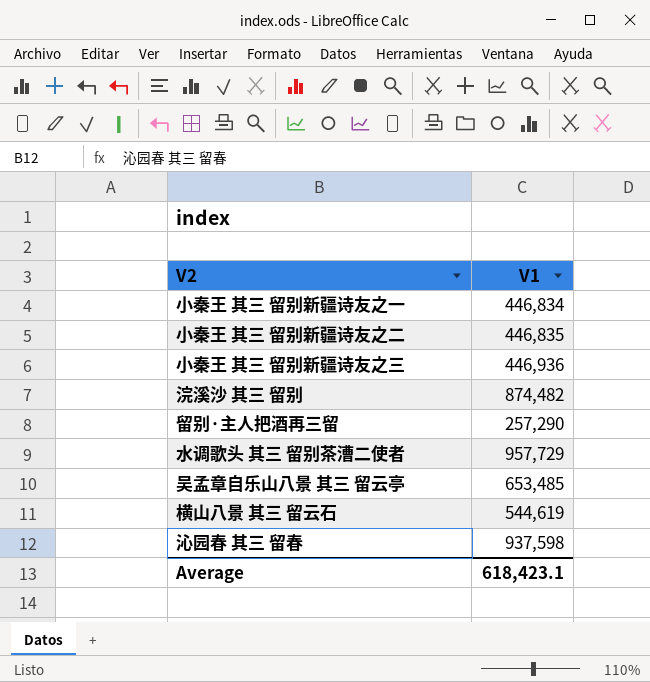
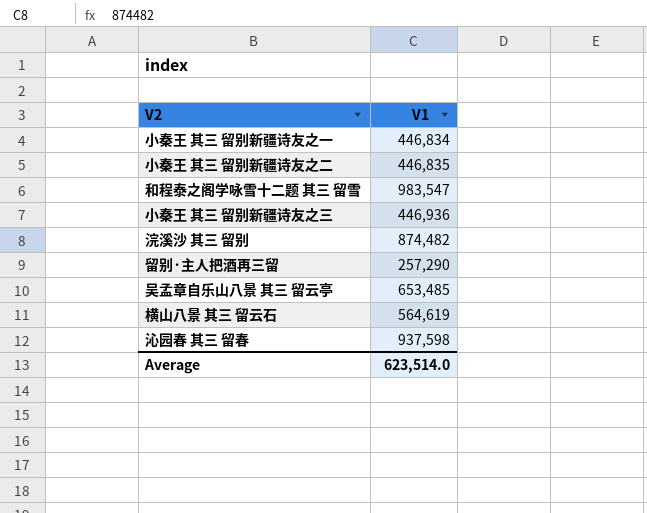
row 水调歌头 其三 留别茶漕二使者: 957,729 -> none
row 和程泰之阁学咏雪十二题 其三 留雪: none -> 983,547
横山八景 其三 留云石 | V1: 544,619 -> 564,619
Average | V1: 618,423.1 -> 623,514.0

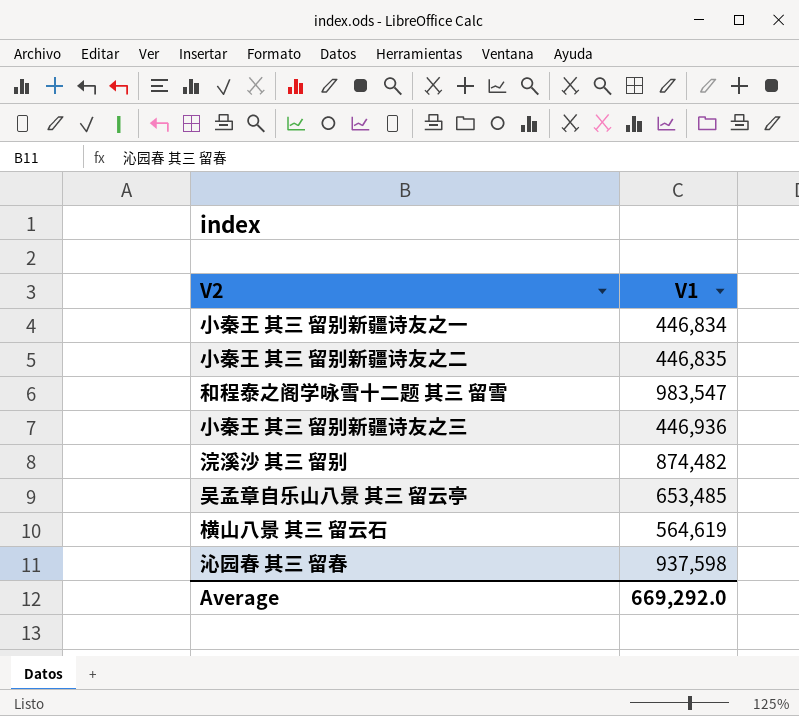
row 留别·主人把酒再三留: 257,290 -> none
Average | V1: 623,514.0 -> 669,292.0

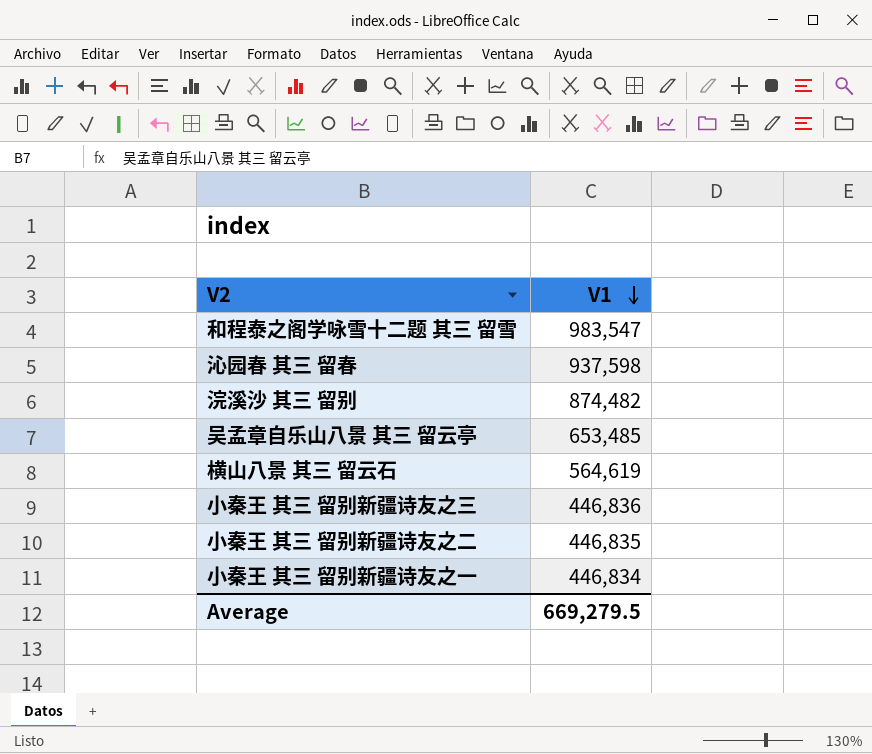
row order: none -> V1 descending
小秦王 其三 留别新疆诗友之三 | V1: 446,936 -> 446,836
Average | V1: 669,292.0 -> 669,279.5

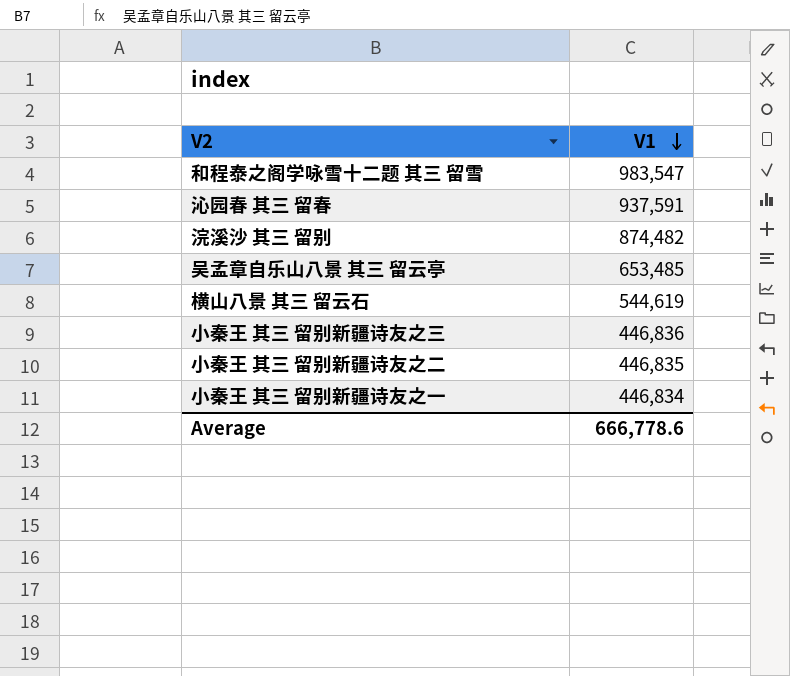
沁园春 其三 留春 | V1: 937,598 -> 937,591
横山八景 其三 留云石 | V1: 564,619 -> 544,619
Average | V1: 669,279.5 -> 666,778.6

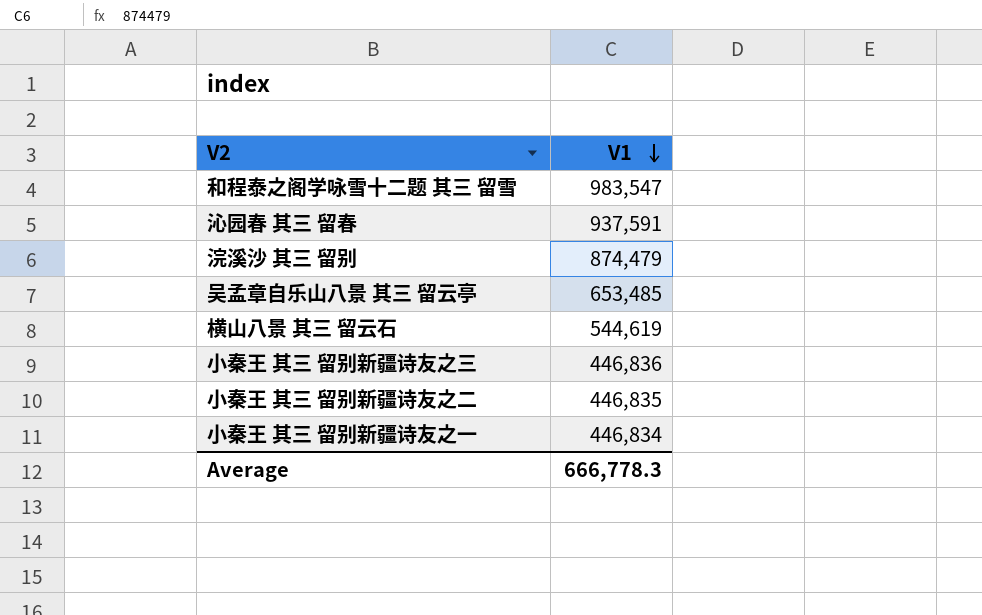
浣溪沙 其三 留别 | V1: 874,482 -> 874,479
Average | V1: 666,778.6 -> 666,778.3

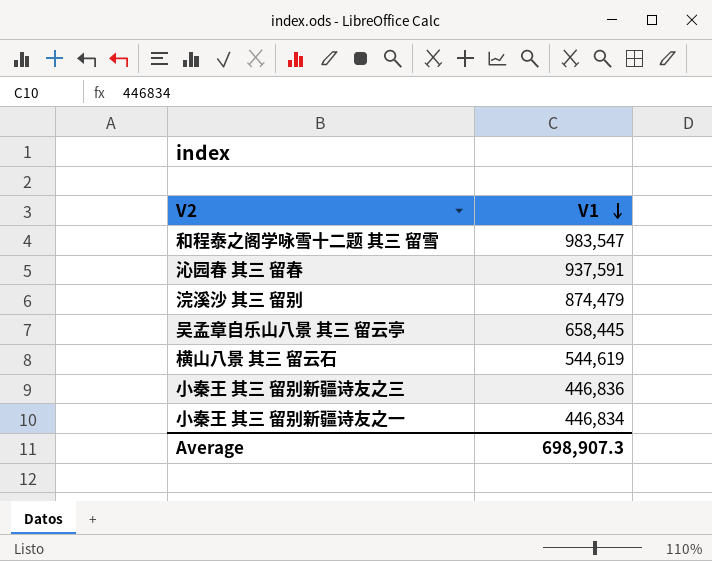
row 小秦王 其三 留别新疆诗友之二: 446,835 -> none
吴孟章自乐山八景 其三 留云亭 | V1: 653,485 -> 658,445
Average | V1: 666,778.3 -> 698,907.3

